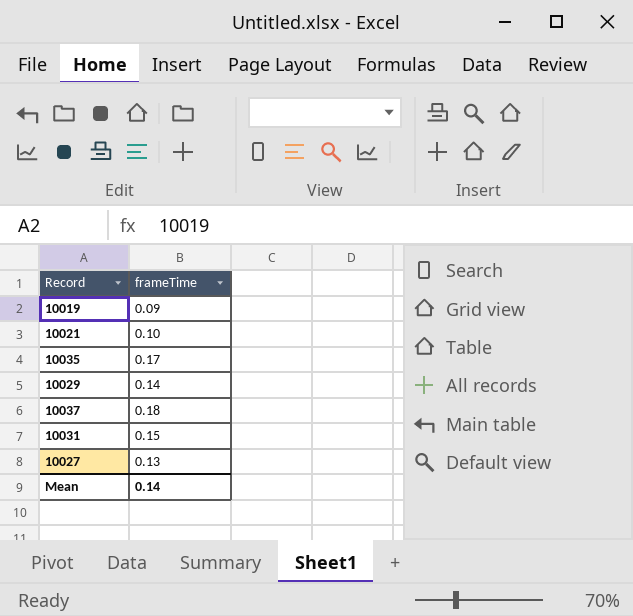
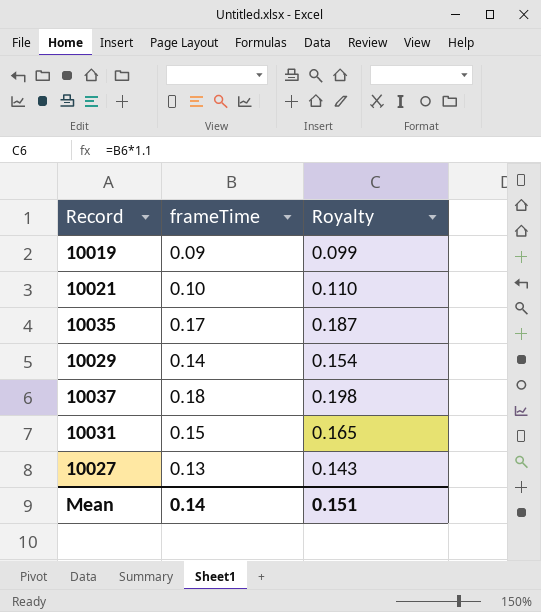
column Royalty | formula: none -> [frameTime] * 1.1

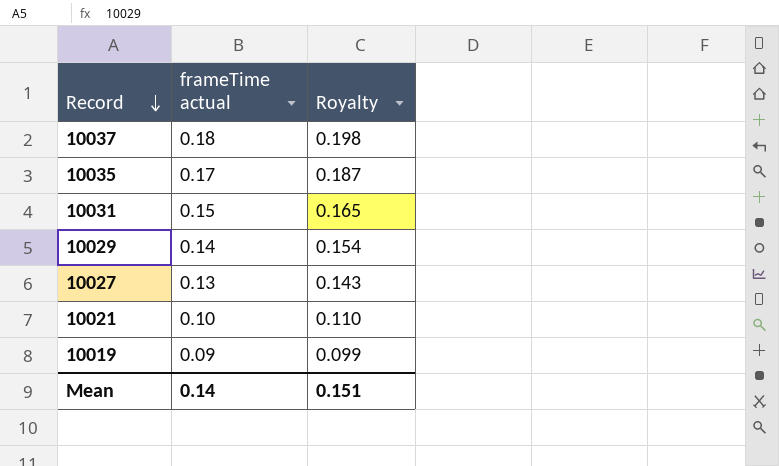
row order: none -> Record descending
column name: frameTime -> frameTime actual

